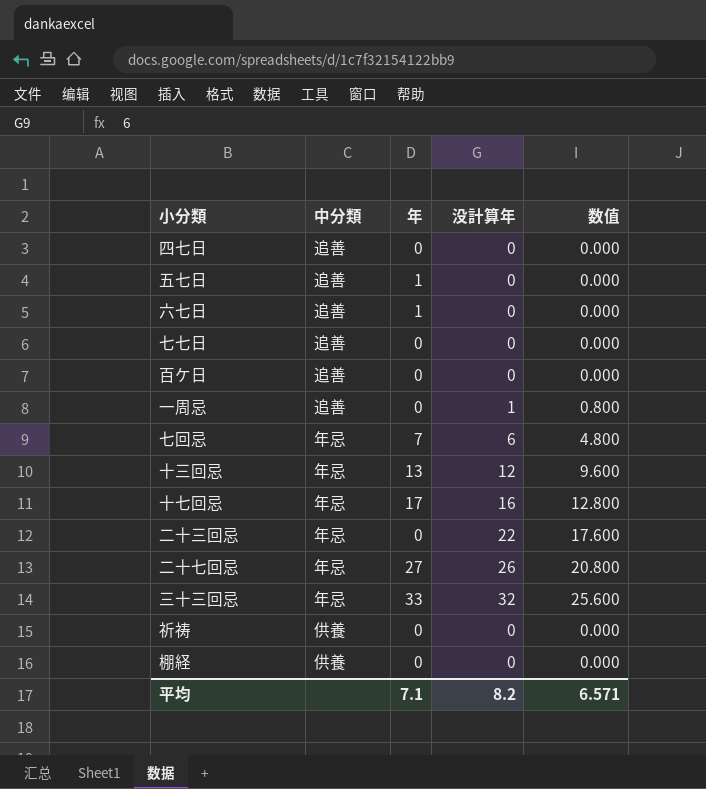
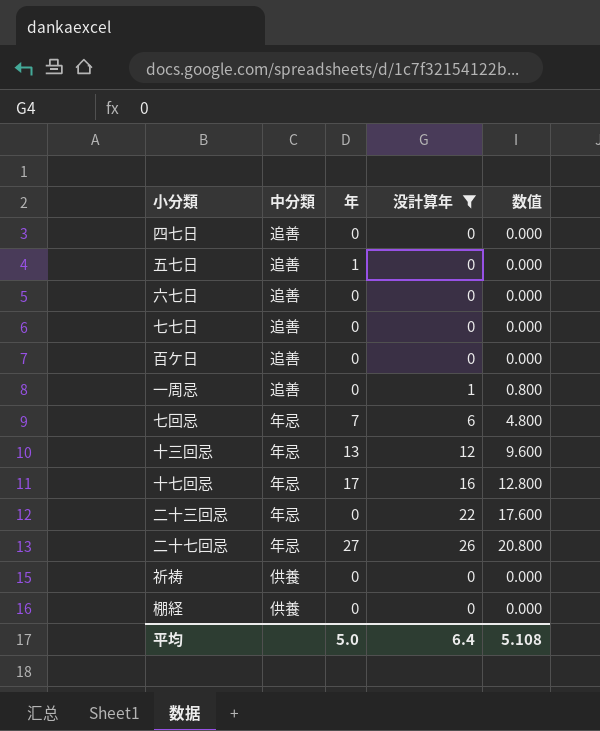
filter: none -> 没計算年 != 32
六七日 | 年: 1 -> 0
平均 | 年: 7.1 -> 5.0
平均 | 没計算年: 8.2 -> 6.4
平均 | 数值: 6.571 -> 5.108

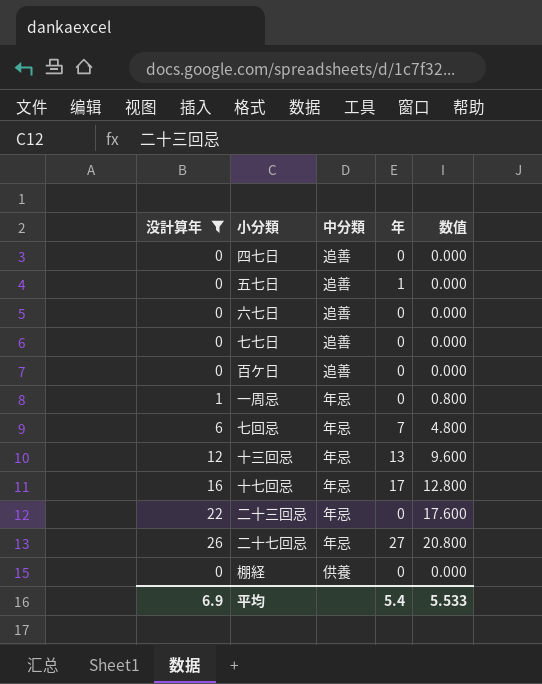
column 没計算年 | position: 4 -> 1
row 祈祷: 供養 | 0 | 0 | 0.000 -> none
一周忌 | 中分類: 追善 -> 年忌
平均 | 没計算年: 6.4 -> 6.9
平均 | 年: 5.0 -> 5.4
平均 | 数值: 5.108 -> 5.533

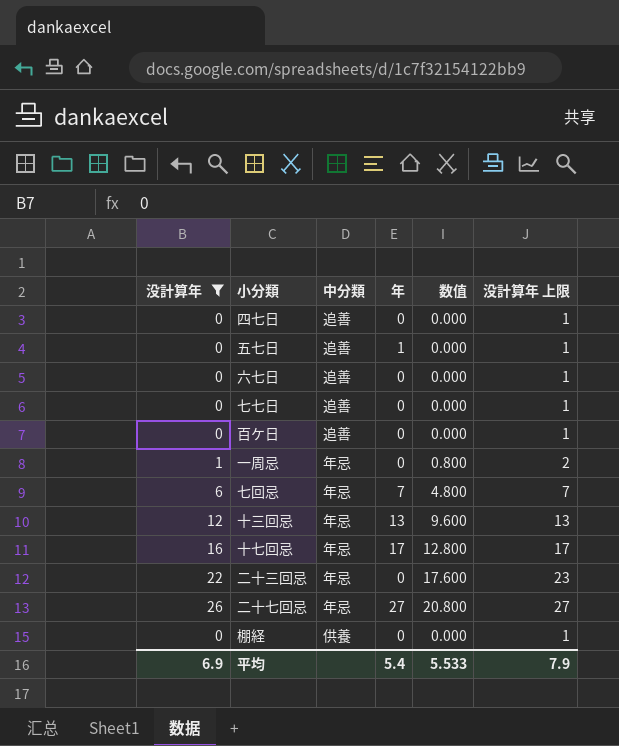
column 没計算年 上限 | formula: none -> [没計算年] + 1

